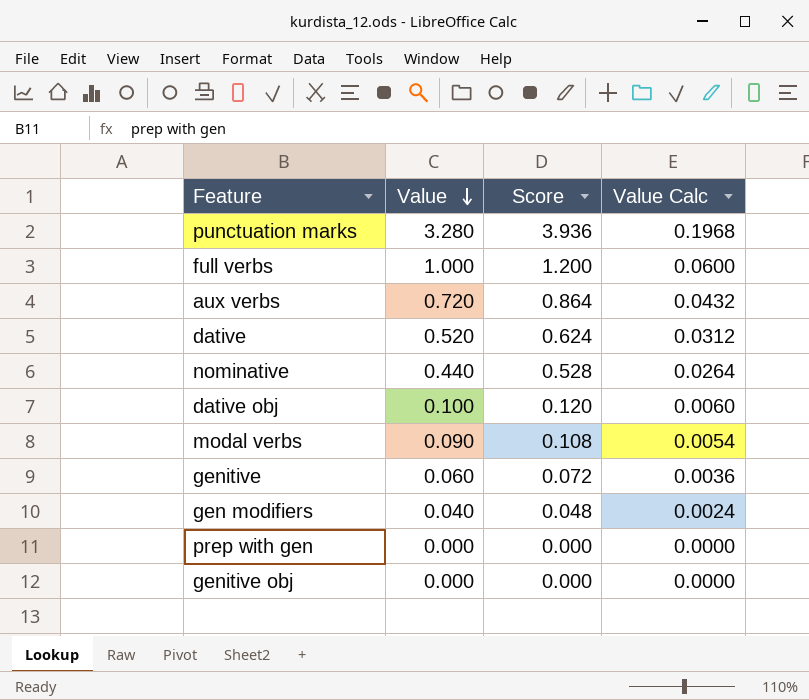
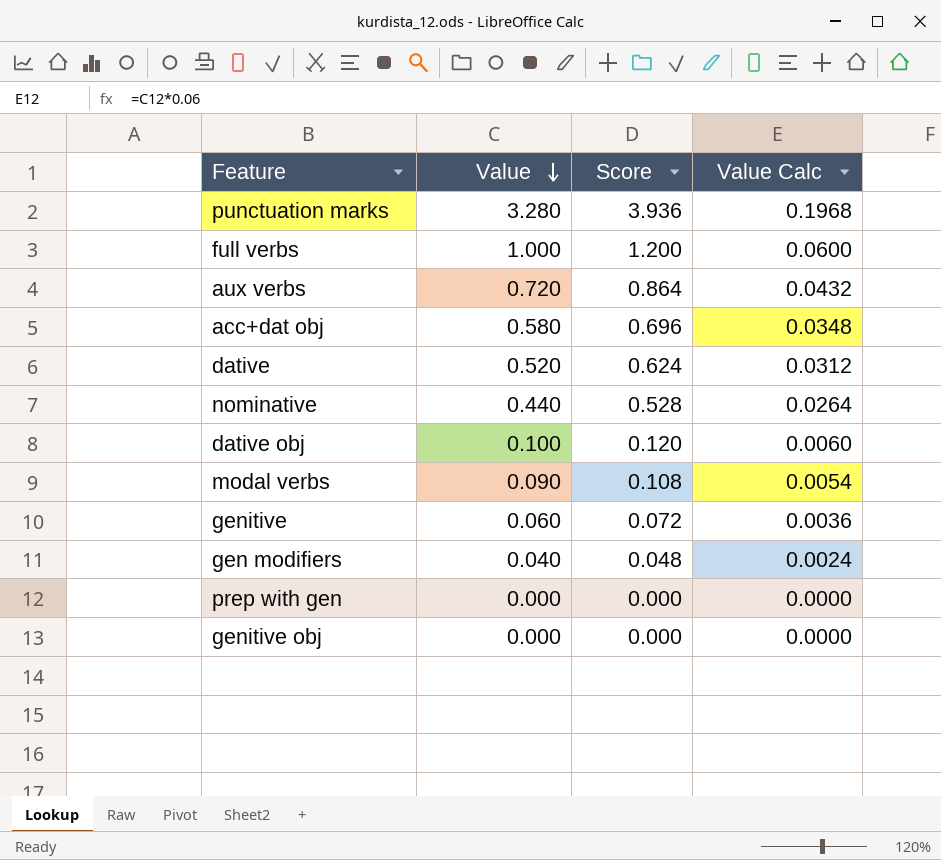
row acc+dat obj: none -> 0.580 | 0.696 | 0.0348

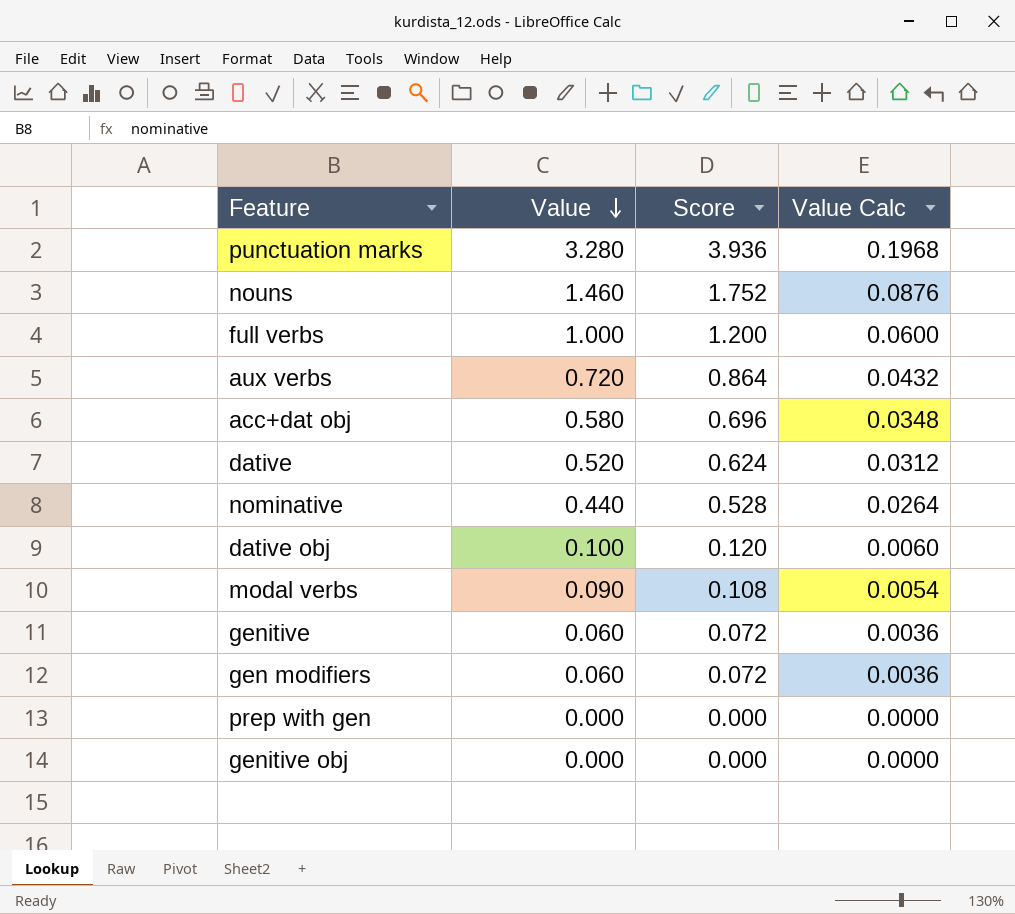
row nouns: none -> 1.460 | 1.752 | 0.0876
gen modifiers | Value: 0.040 -> 0.060
gen modifiers | Score: 0.048 -> 0.072
gen modifiers | Value Calc: 0.0024 -> 0.0036

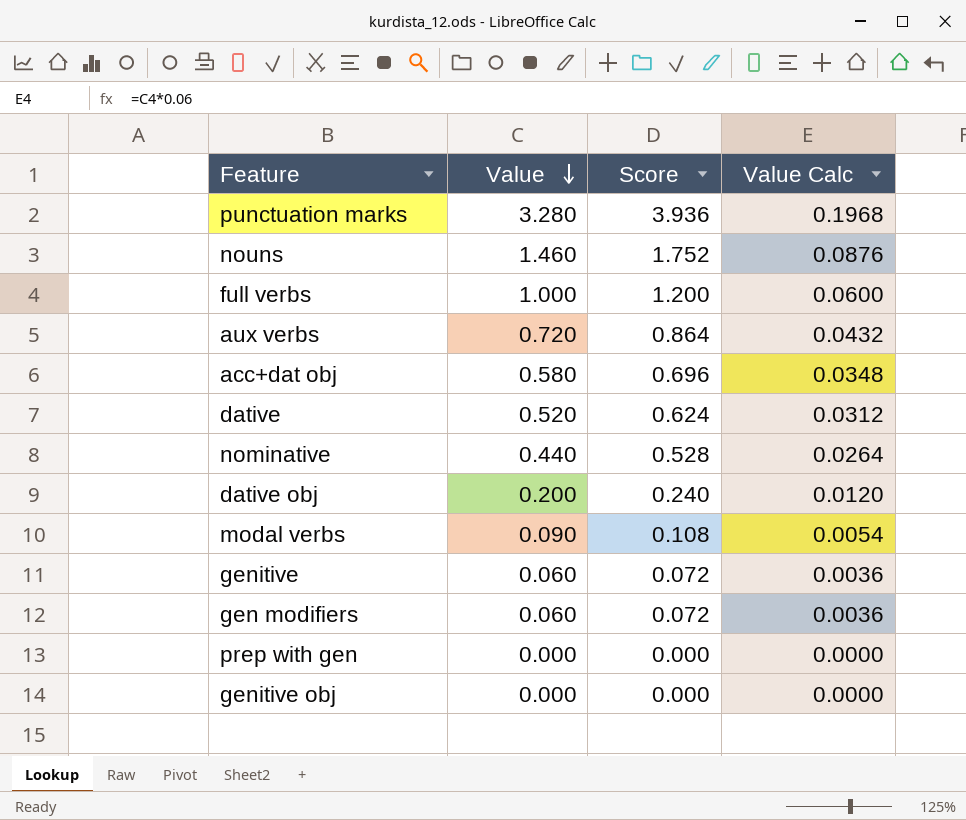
dative obj | Value: 0.100 -> 0.200
dative obj | Score: 0.120 -> 0.240
dative obj | Value Calc: 0.0060 -> 0.0120

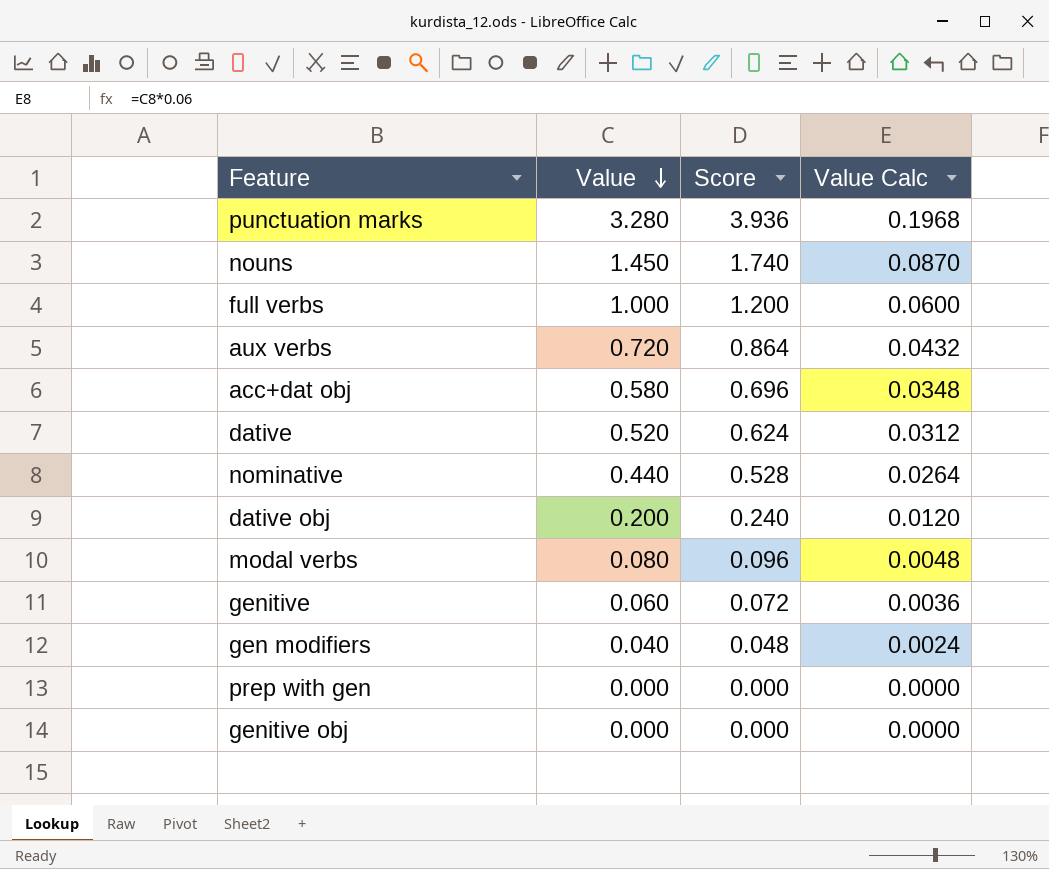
nouns | Value: 1.460 -> 1.450
nouns | Score: 1.752 -> 1.740
nouns | Value Calc: 0.0876 -> 0.0870
modal verbs | Value: 0.090 -> 0.080
modal verbs | Score: 0.108 -> 0.096
modal verbs | Value Calc: 0.0054 -> 0.0048
gen modifiers | Value: 0.060 -> 0.040
gen modifiers | Score: 0.072 -> 0.048
gen modifiers | Value Calc: 0.0036 -> 0.0024

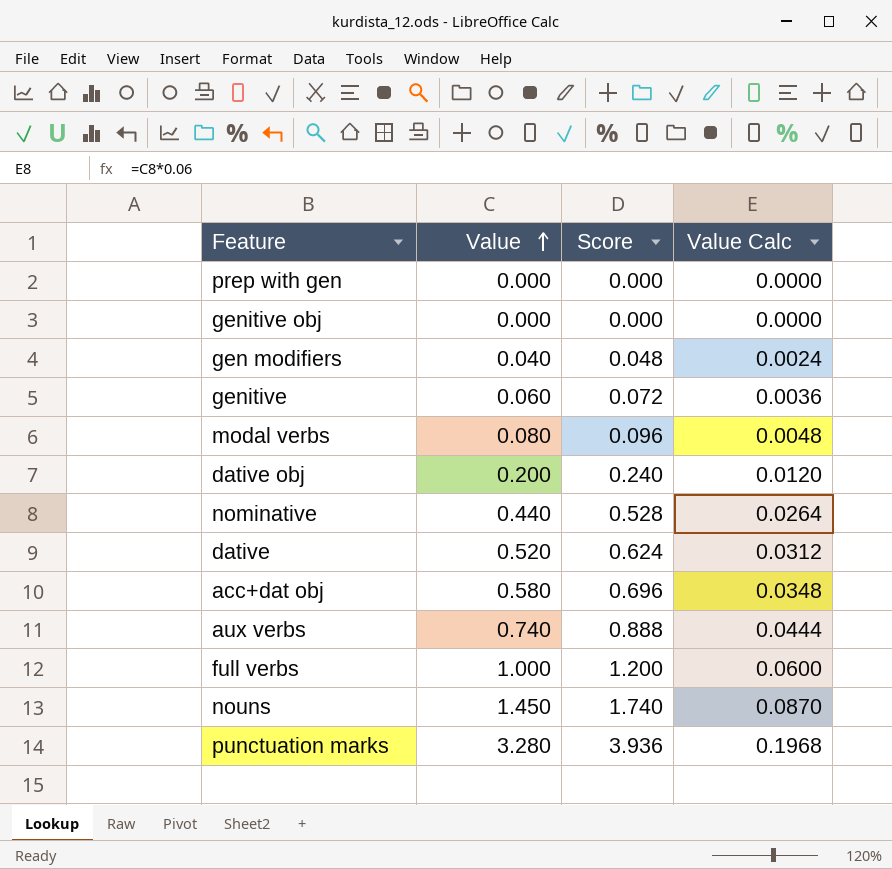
row order: Value descending -> Value ascending
aux verbs | Value: 0.720 -> 0.740
aux verbs | Score: 0.864 -> 0.888
aux verbs | Value Calc: 0.0432 -> 0.0444

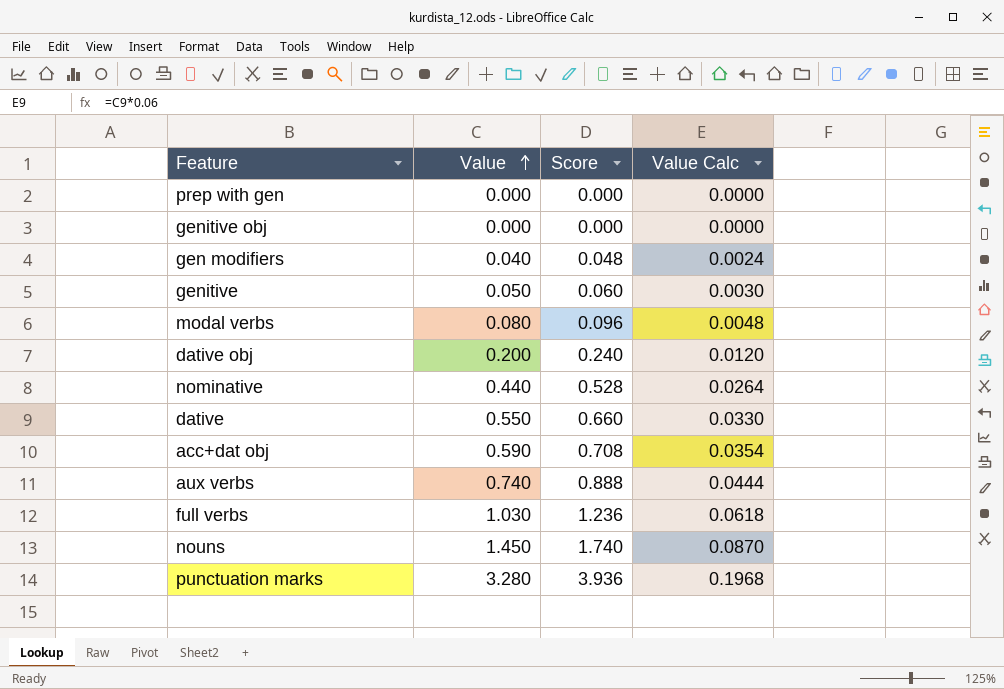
genitive | Value: 0.060 -> 0.050
genitive | Score: 0.072 -> 0.060
genitive | Value Calc: 0.0036 -> 0.0030
dative | Value: 0.520 -> 0.550
dative | Score: 0.624 -> 0.660
dative | Value Calc: 0.0312 -> 0.0330
acc+dat obj | Value: 0.580 -> 0.590
acc+dat obj | Score: 0.696 -> 0.708
acc+dat obj | Value Calc: 0.0348 -> 0.0354
full verbs | Value: 1.000 -> 1.030
full verbs | Score: 1.200 -> 1.236
full verbs | Value Calc: 0.0600 -> 0.0618

